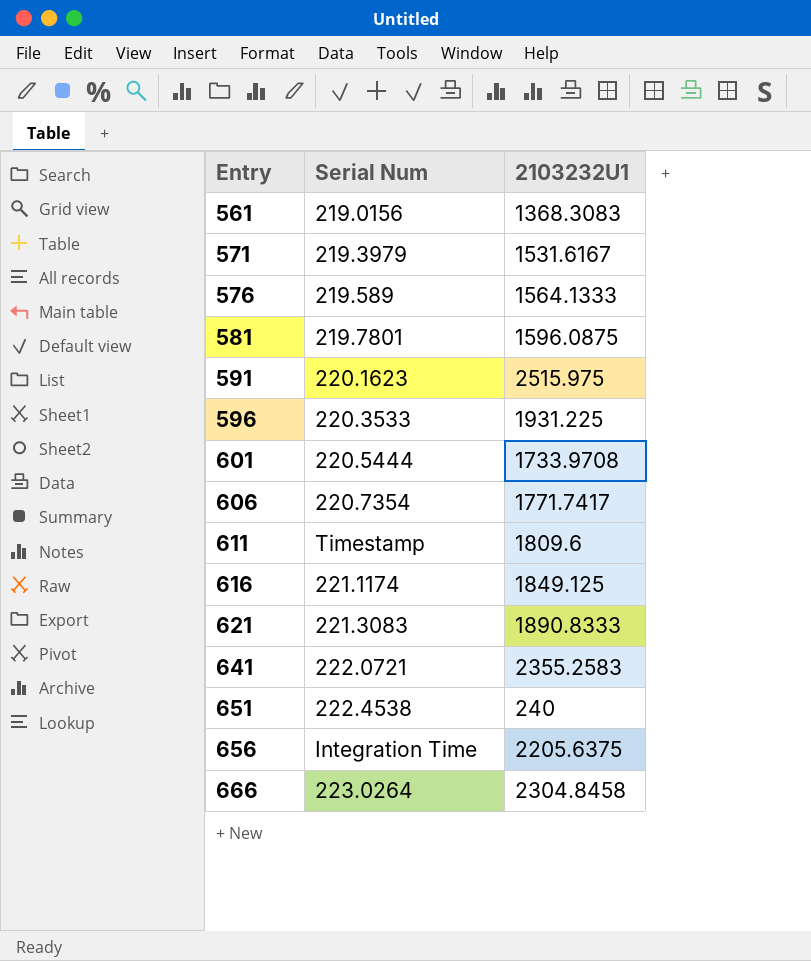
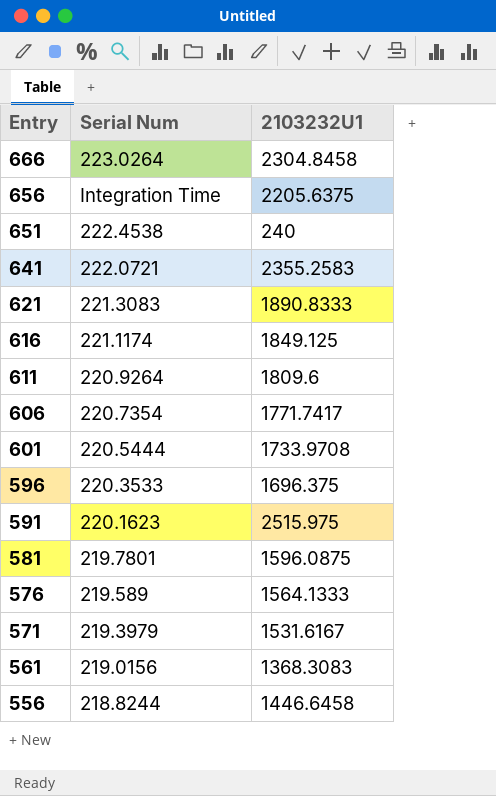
row order: Entry ascending -> Entry descending
611 | Serial Num: Timestamp -> 220.9264
596 | 2103232U1: 1931.225 -> 1696.375
row 556: none -> 218.8244 | 1446.6458

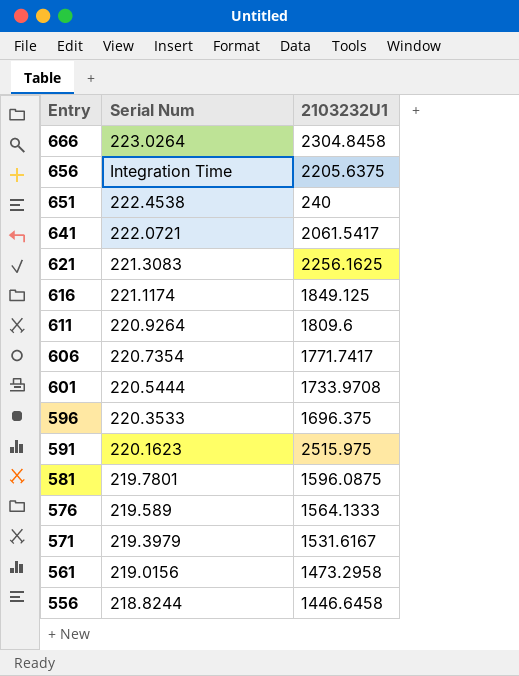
641 | 2103232U1: 2355.2583 -> 2061.5417
621 | 2103232U1: 1890.8333 -> 2256.1625
561 | 2103232U1: 1368.3083 -> 1473.2958

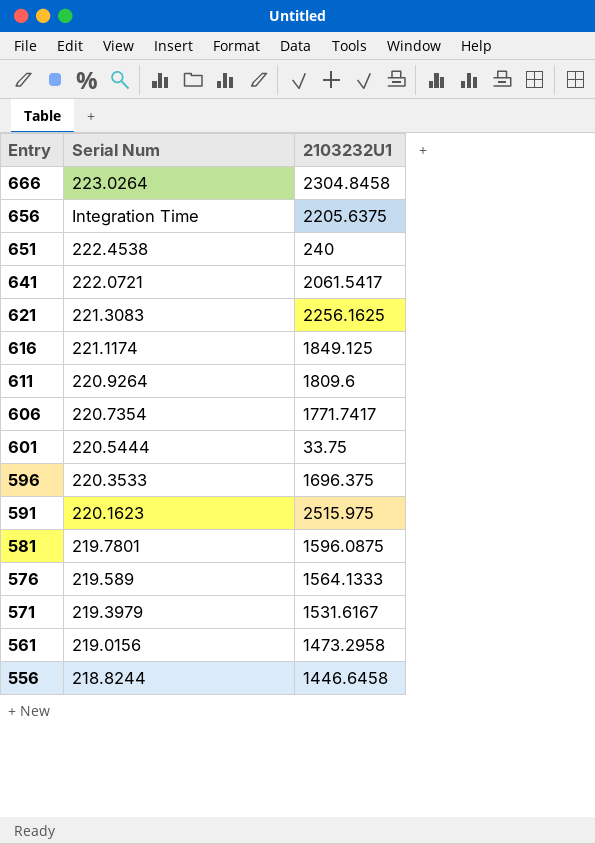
601 | 2103232U1: 1733.9708 -> 33.75

